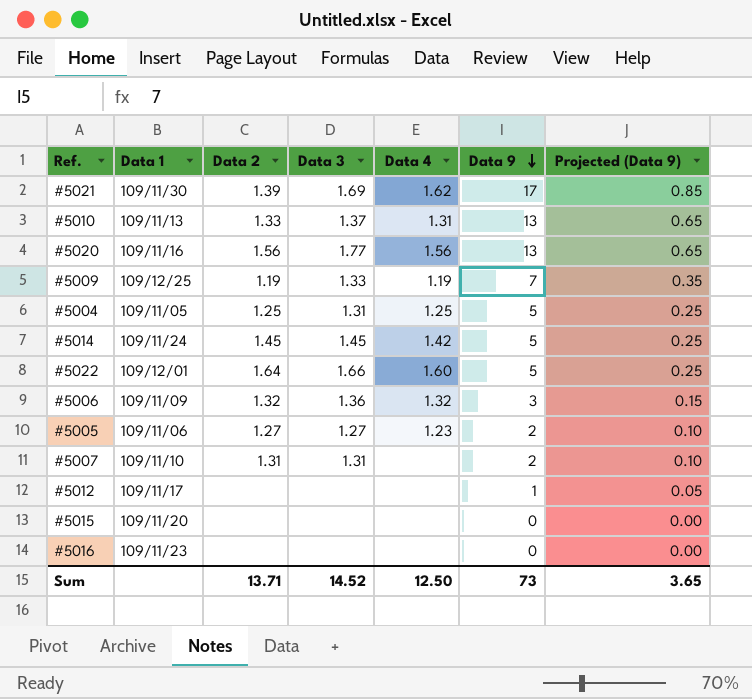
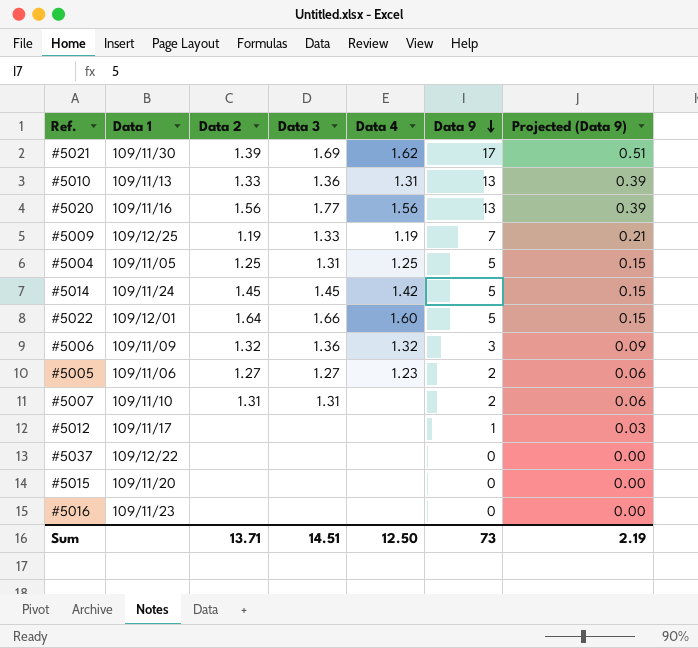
column Projected (Data 9) | formula: [Data 9] * 0.05 -> [Data 9] * 0.03
#5010 | Data 3: 1.37 -> 1.36
row #5037: none -> 109/12/22 | none | none | none | 0 | 0.00
Sum | Data 3: 14.52 -> 14.51
Sum | Projected (Data 9): 3.65 -> 2.19

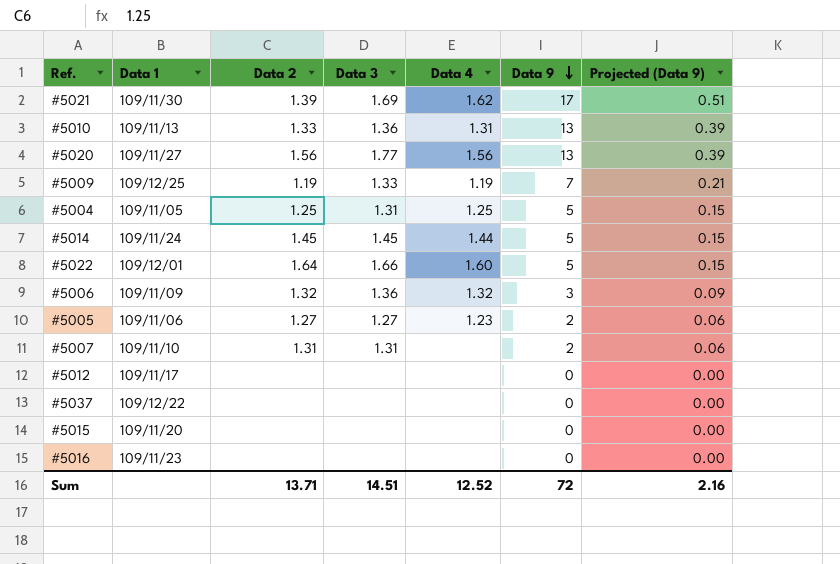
#5020 | Data 1: 109/11/16 -> 109/11/27
#5014 | Data 4: 1.42 -> 1.44
#5012 | Data 9: 1 -> 0
#5012 | Projected (Data 9): 0.03 -> 0.00
Sum | Data 4: 12.50 -> 12.52
Sum | Data 9: 73 -> 72
Sum | Projected (Data 9): 2.19 -> 2.16

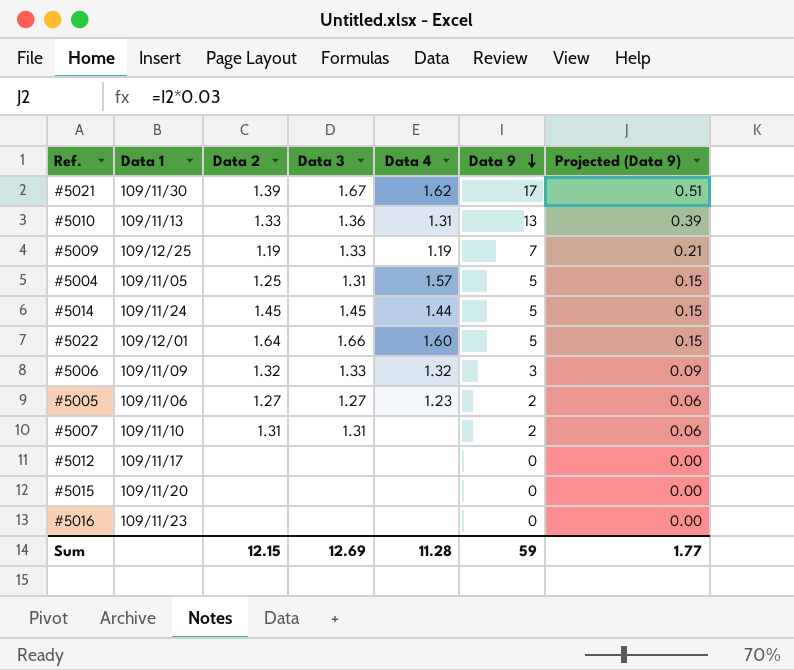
row #5020: 109/11/27 | 1.56 | 1.77 | 1.56 | 13 | 0.39 -> none
row #5037: 109/12/22 | none | none | none | 0 | 0.00 -> none
#5021 | Data 3: 1.69 -> 1.67
#5004 | Data 4: 1.25 -> 1.57
#5006 | Data 3: 1.36 -> 1.33
Sum | Data 2: 13.71 -> 12.15
Sum | Data 3: 14.51 -> 12.69
Sum | Data 4: 12.52 -> 11.28
Sum | Data 9: 72 -> 59
Sum | Projected (Data 9): 2.16 -> 1.77

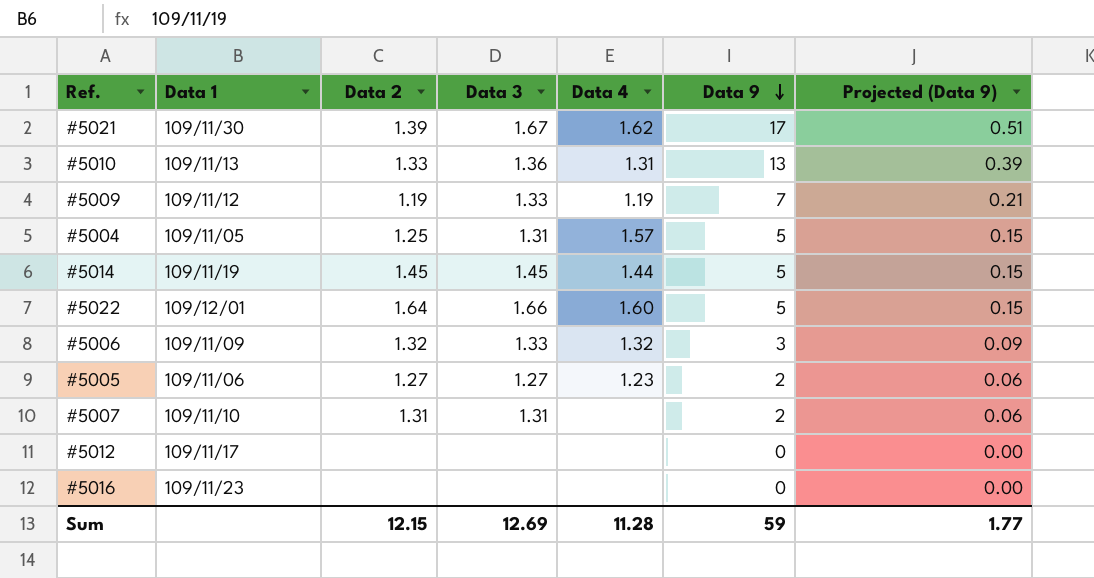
row #5015: 109/11/20 | none | none | none | 0 | 0.00 -> none
#5009 | Data 1: 109/12/25 -> 109/11/12
#5014 | Data 1: 109/11/24 -> 109/11/19

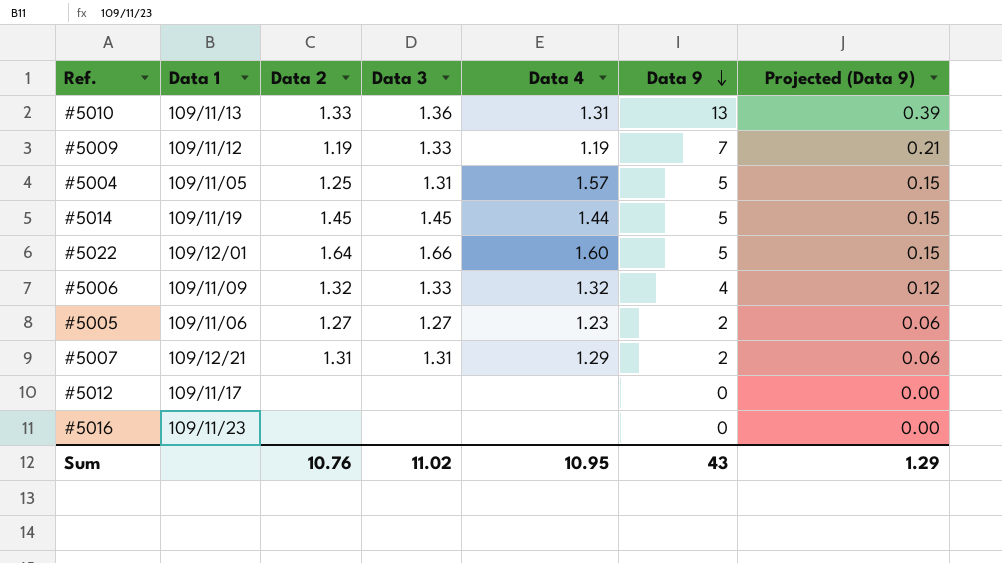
row #5021: 109/11/30 | 1.39 | 1.67 | 1.62 | 17 | 0.51 -> none
#5006 | Data 9: 3 -> 4
#5006 | Projected (Data 9): 0.09 -> 0.12
#5007 | Data 1: 109/11/10 -> 109/12/21
#5007 | Data 4: none -> 1.29
Sum | Data 2: 12.15 -> 10.76
Sum | Data 3: 12.69 -> 11.02
Sum | Data 4: 11.28 -> 10.95
Sum | Data 9: 59 -> 43
Sum | Projected (Data 9): 1.77 -> 1.29

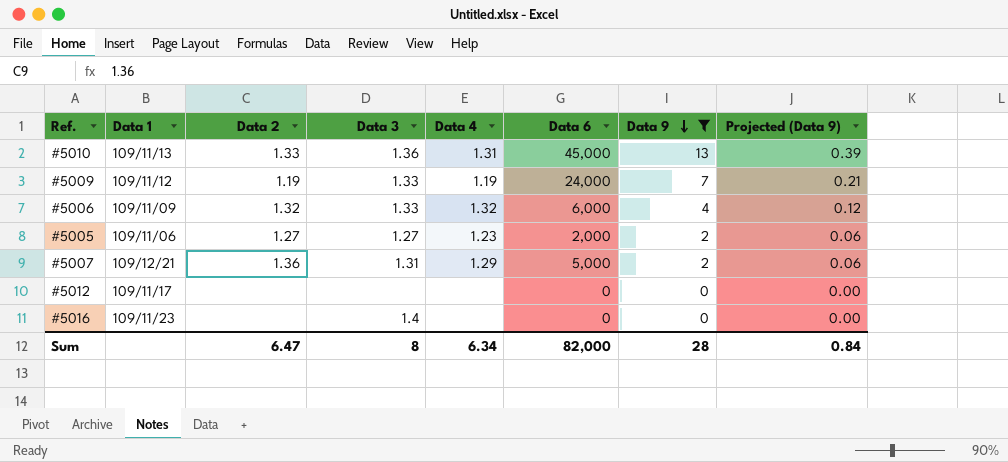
filter: none -> Data 9 != 5
column Data 6 | position: none -> 6
#5007 | Data 2: 1.31 -> 1.36
#5016 | Data 3: none -> 1.4
Sum | Data 2: 10.76 -> 6.47
Sum | Data 3: 11.02 -> 8
Sum | Data 4: 10.95 -> 6.34
Sum | Data 9: 43 -> 28
Sum | Projected (Data 9): 1.29 -> 0.84

